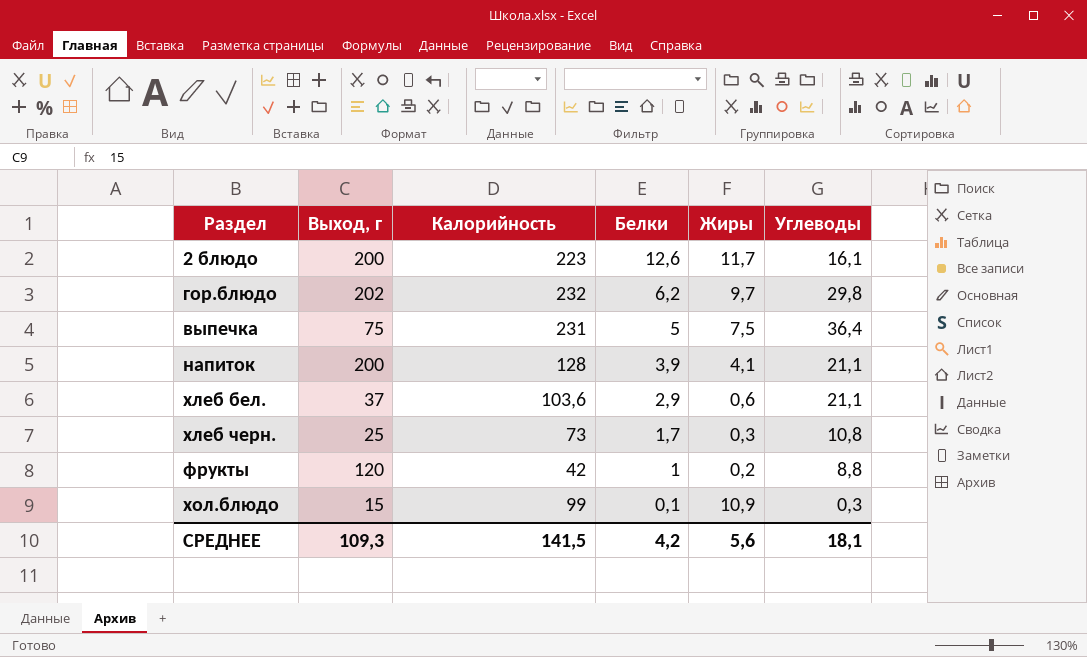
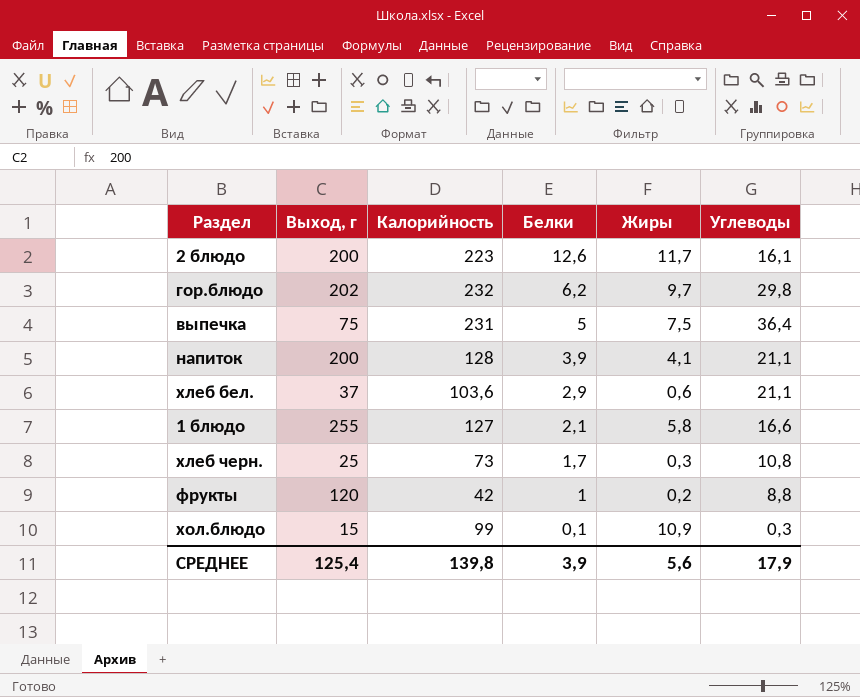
row 1 блюдо: none -> 255 | 127 | 2,1 | 5,8 | 16,6
СРЕДНЕЕ | Выход, г: 109,3 -> 125,4
СРЕДНЕЕ | Калорийность: 141,5 -> 139,8
СРЕДНЕЕ | Белки: 4,2 -> 3,9
СРЕДНЕЕ | Углеводы: 18,1 -> 17,9

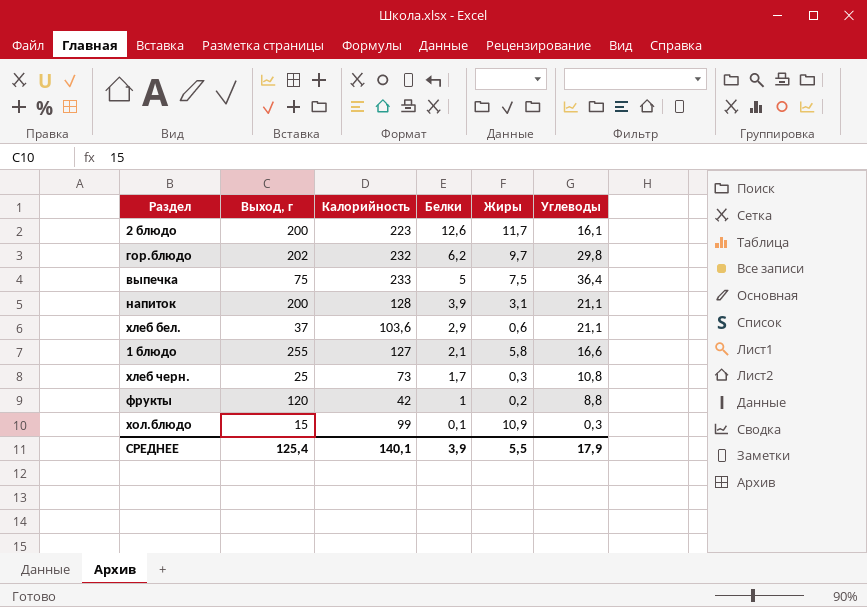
выпечка | Калорийность: 231 -> 233
напиток | Жиры: 4,1 -> 3,1
СРЕДНЕЕ | Калорийность: 139,8 -> 140,1
СРЕДНЕЕ | Жиры: 5,6 -> 5,5

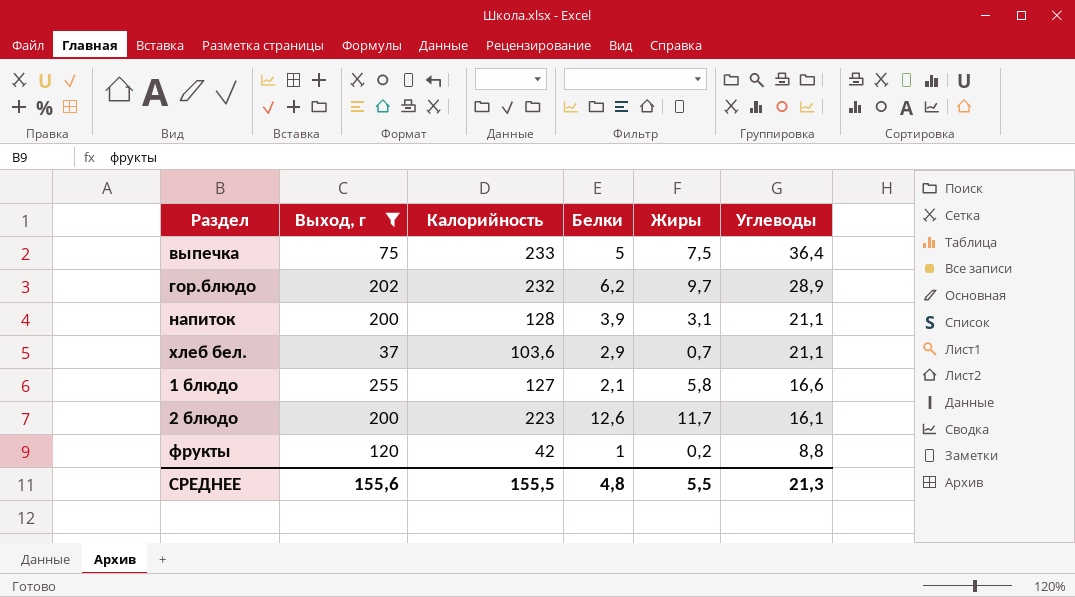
filter: none -> Выход, г >= 37
row order: Белки descending -> Углеводы descending
гор.блюдо | Углеводы: 29,8 -> 28,9
хлеб бел. | Жиры: 0,6 -> 0,7
СРЕДНЕЕ | Выход, г: 125,4 -> 155,6
СРЕДНЕЕ | Калорийность: 140,1 -> 155,5
СРЕДНЕЕ | Белки: 3,9 -> 4,8
СРЕДНЕЕ | Углеводы: 17,9 -> 21,3

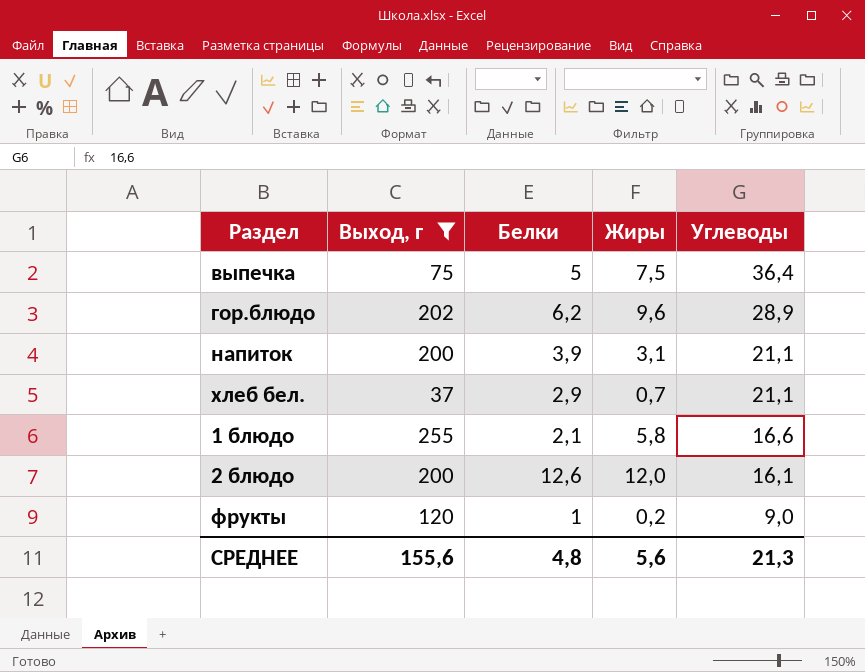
column Калорийность | position: 3 -> none
гор.блюдо | Жиры: 9,7 -> 9,6
2 блюдо | Жиры: 11,7 -> 12,0
фрукты | Углеводы: 8,8 -> 9,0
СРЕДНЕЕ | Жиры: 5,5 -> 5,6

